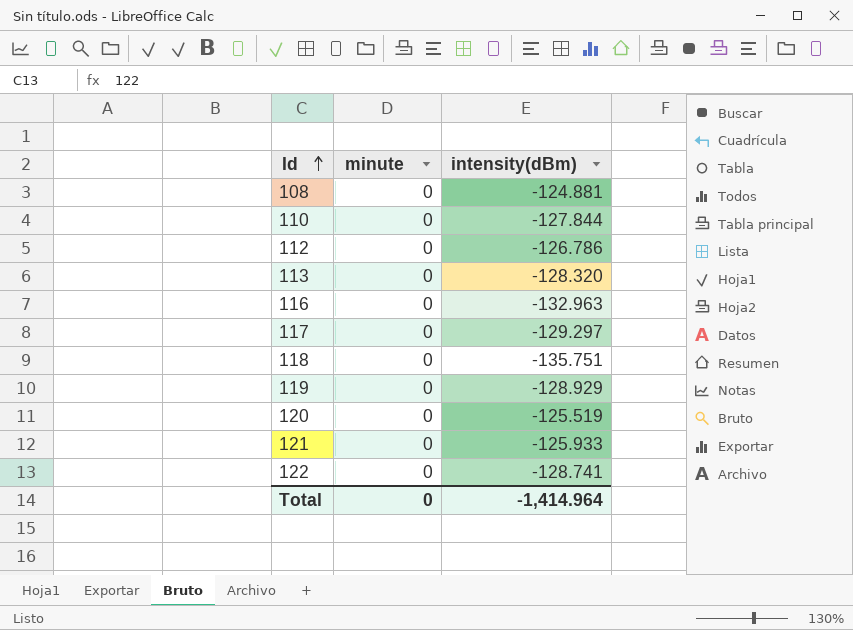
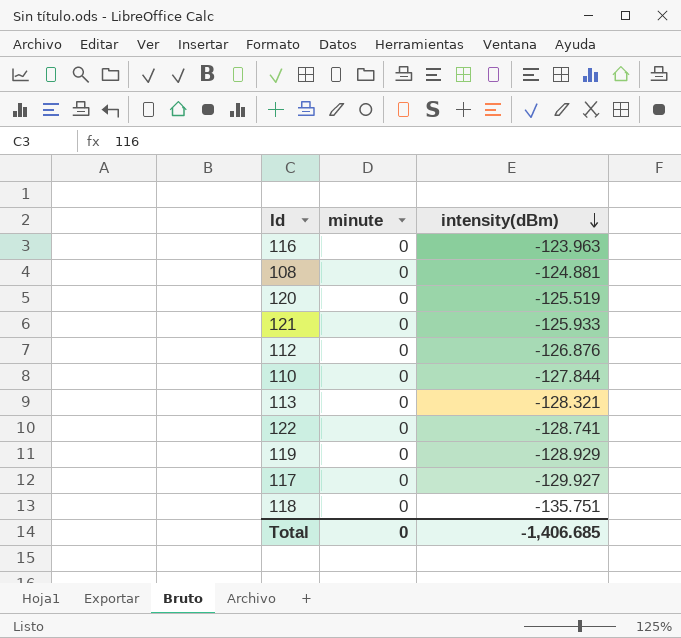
row order: Id ascending -> intensity(dBm) descending
116 | intensity(dBm): -132.963 -> -123.963
112 | intensity(dBm): -126.786 -> -126.876
113 | intensity(dBm): -128.320 -> -128.321
117 | intensity(dBm): -129.297 -> -129.927
Total | intensity(dBm): -1,414.964 -> -1,406.685

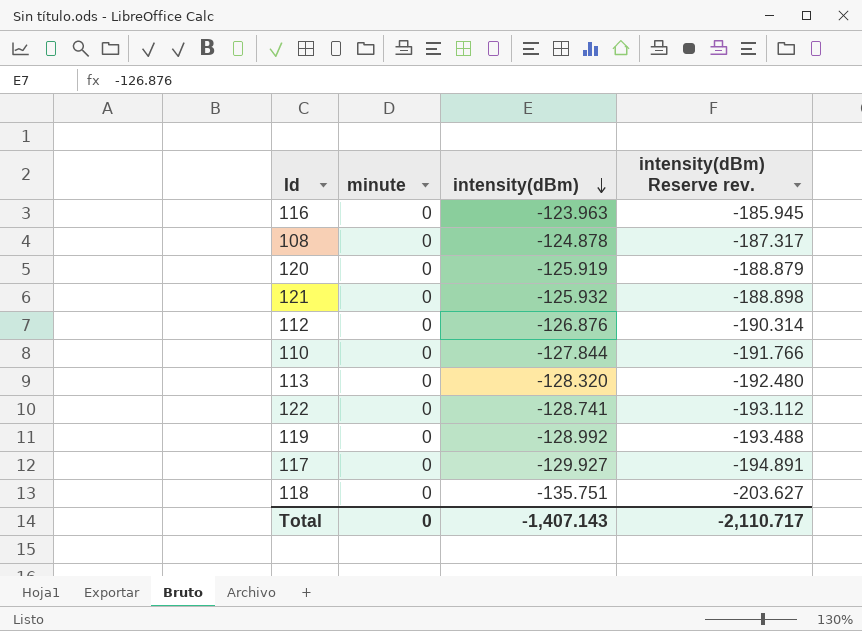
column intensity(dBm) Reserve rev. | formula: none -> [intensity(dBm)] * 1.5
108 | intensity(dBm): -124.881 -> -124.878
120 | intensity(dBm): -125.519 -> -125.919
121 | intensity(dBm): -125.933 -> -125.932
113 | intensity(dBm): -128.321 -> -128.320
119 | intensity(dBm): -128.929 -> -128.992
Total | intensity(dBm): -1,406.685 -> -1,407.143

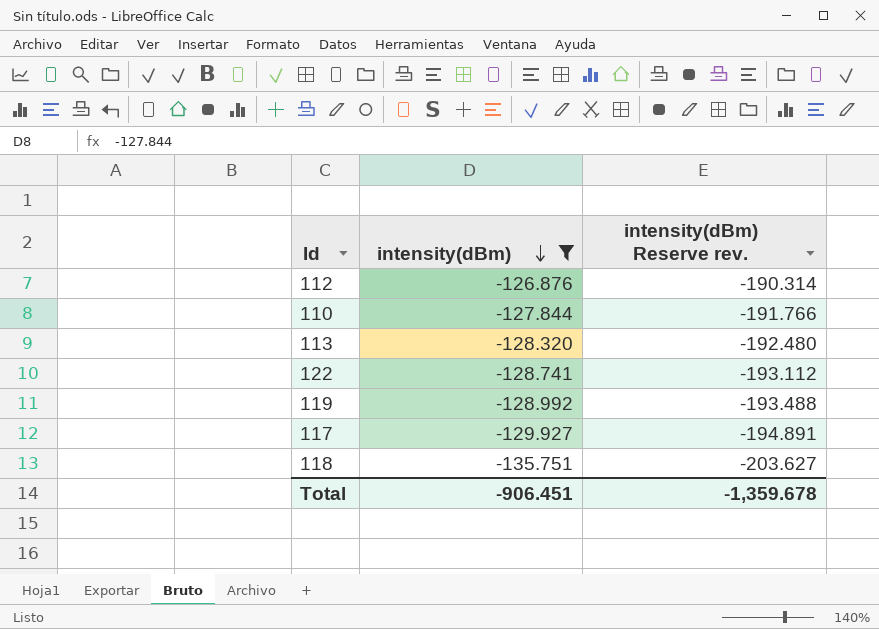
filter: none -> intensity(dBm) <= -126.876
column minute | position: 2 -> none
Total | intensity(dBm): -1,407.143 -> -906.451
Total | intensity(dBm) Reserve rev.: -2,110.717 -> -1,359.678

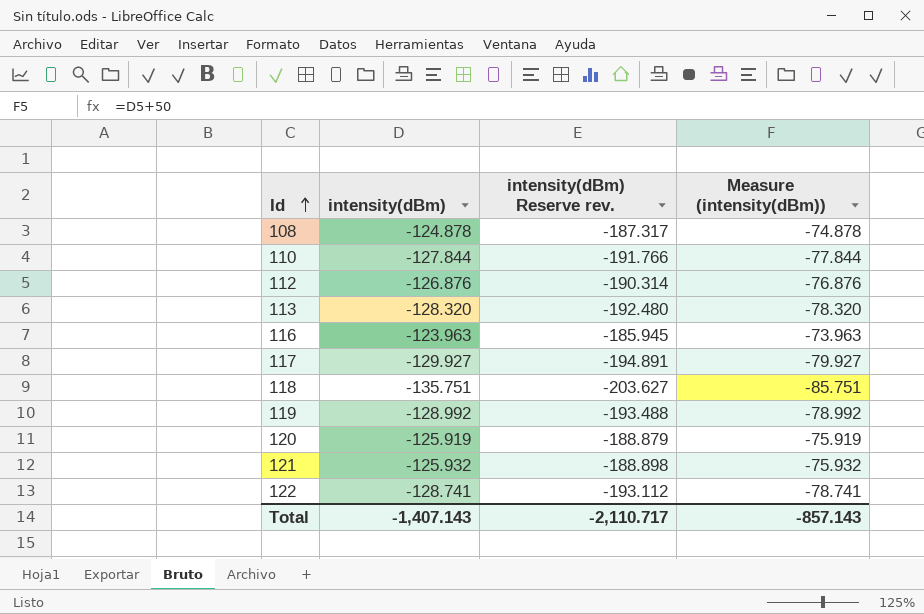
filter: intensity(dBm) <= -126.876 -> none
row order: intensity(dBm) descending -> Id ascending
column Measure (intensity(dBm)) | formula: none -> [intensity(dBm)] + 50
Total | intensity(dBm): -906.451 -> -1,407.143
Total | intensity(dBm) Reserve rev.: -1,359.678 -> -2,110.717

